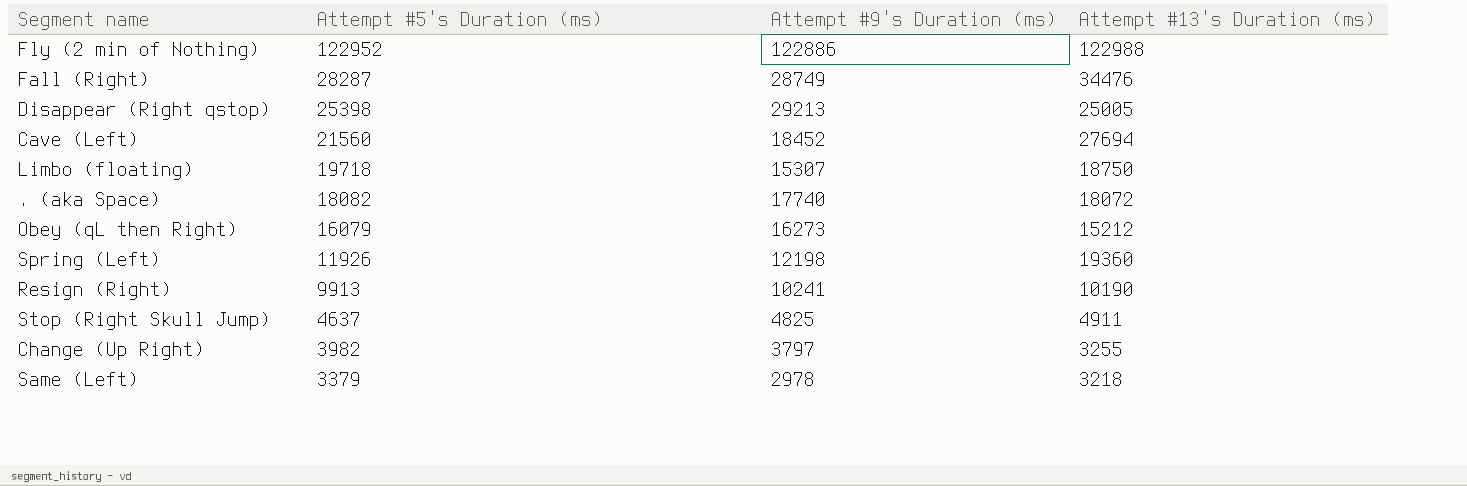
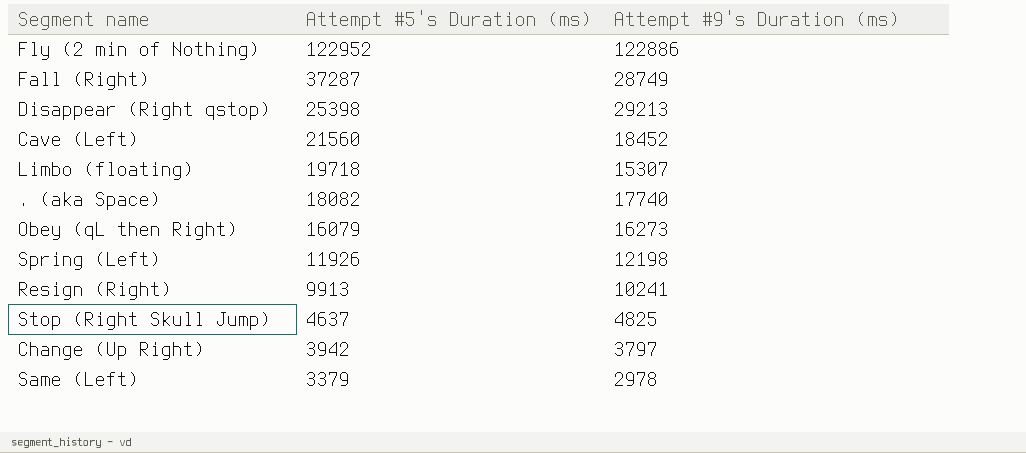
column Attempt #13's Duration (ms) | position: 4 -> none
Fall (Right) | Attempt #5's Duration (ms): 28287 -> 37287
Change (Up Right) | Attempt #5's Duration (ms): 3982 -> 3942

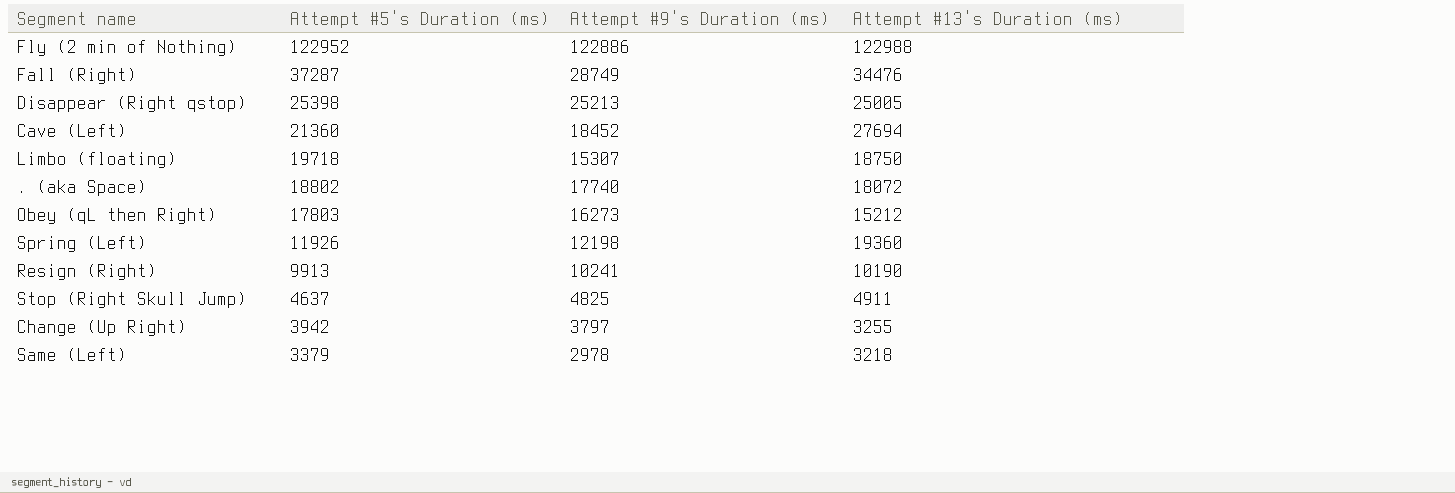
column Attempt #13's Duration (ms) | position: none -> 4
Disappear (Right qstop) | Attempt #9's Duration (ms): 29213 -> 25213
Cave (Left) | Attempt #5's Duration (ms): 21560 -> 21360
. (aka Space) | Attempt #5's Duration (ms): 18082 -> 18802
Obey (qL then Right) | Attempt #5's Duration (ms): 16079 -> 17803

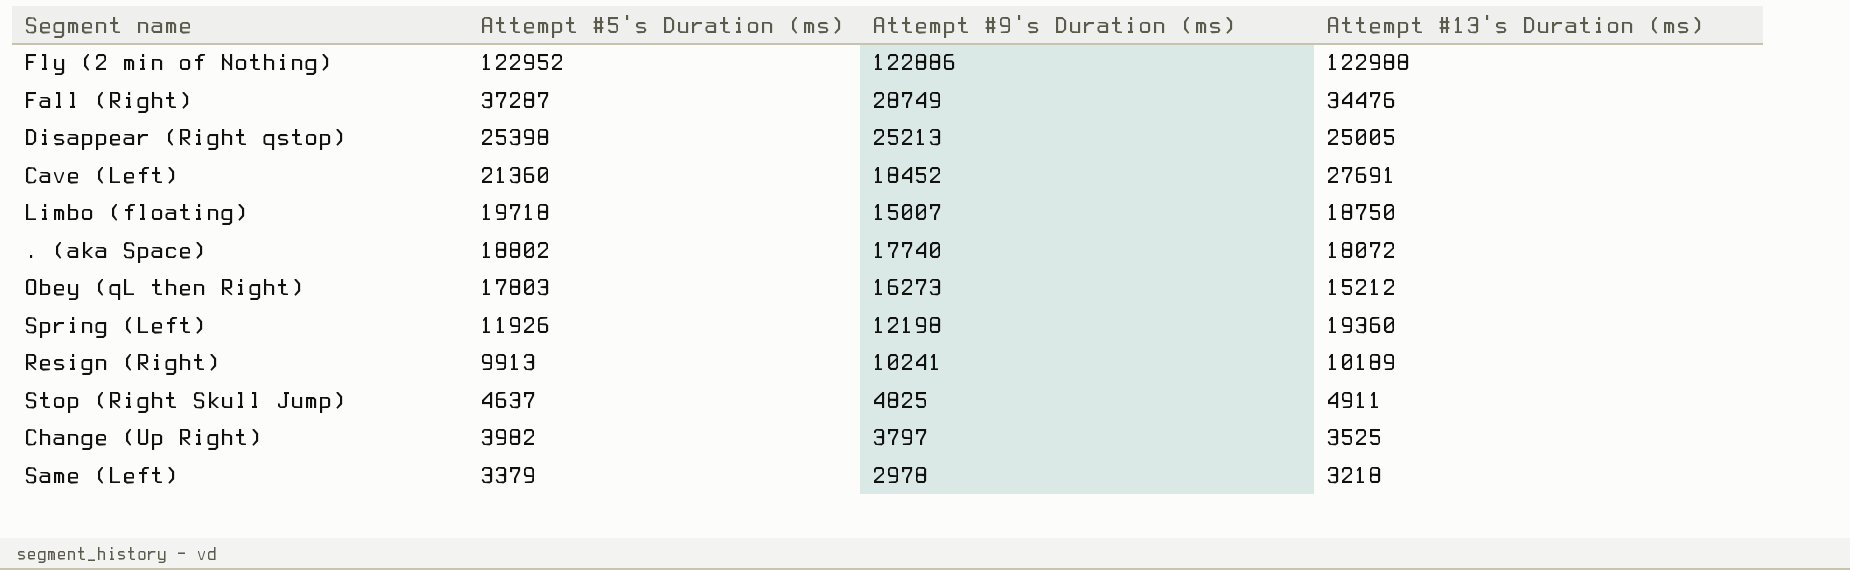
Cave (Left) | Attempt #13's Duration (ms): 27694 -> 27691
Limbo (floating) | Attempt #9's Duration (ms): 15307 -> 15007
Resign (Right) | Attempt #13's Duration (ms): 10190 -> 10189
Change (Up Right) | Attempt #5's Duration (ms): 3942 -> 3982
Change (Up Right) | Attempt #13's Duration (ms): 3255 -> 3525

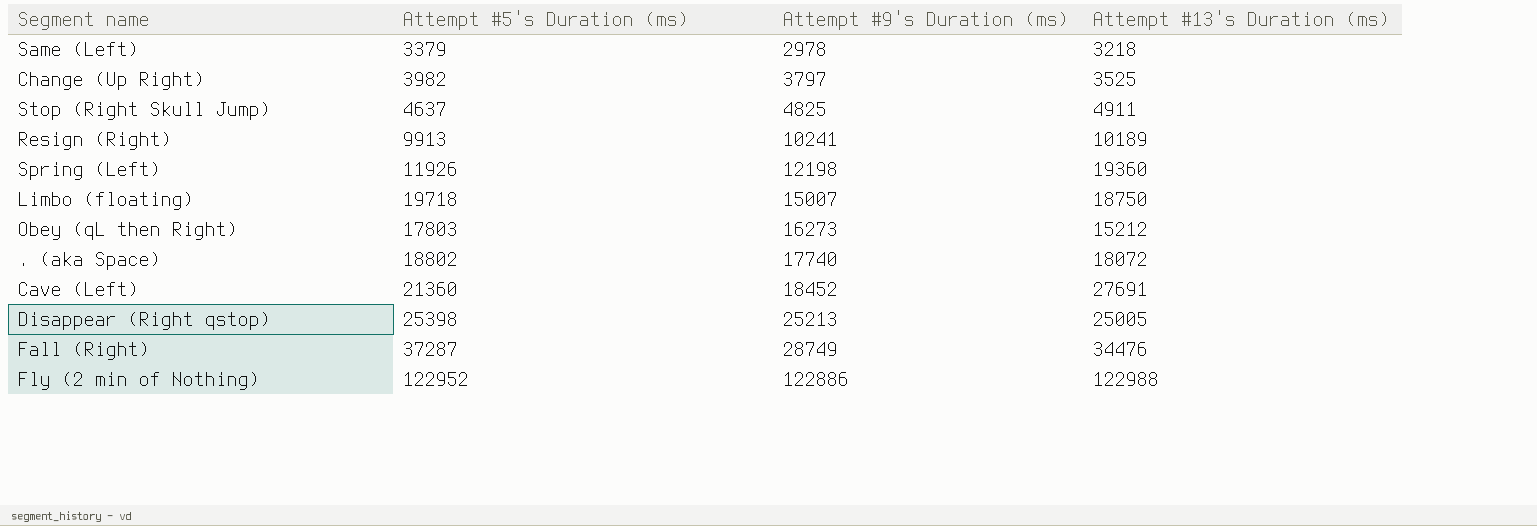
row order: Attempt #5's Duration (ms) descending -> Attempt #9's Duration (ms) ascending

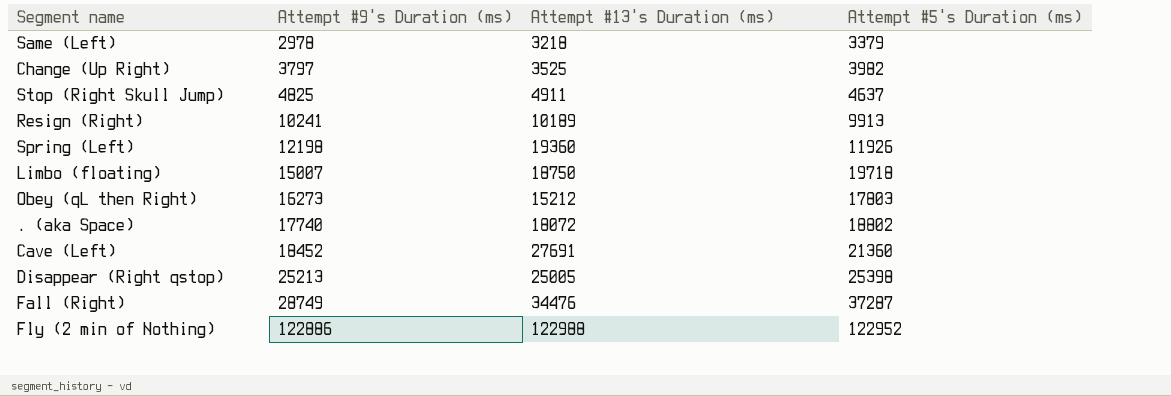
column Attempt #5's Duration (ms) | position: 2 -> 4

